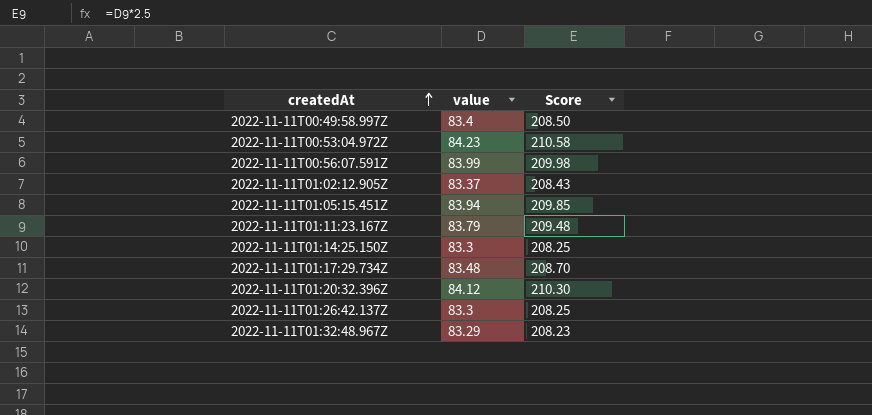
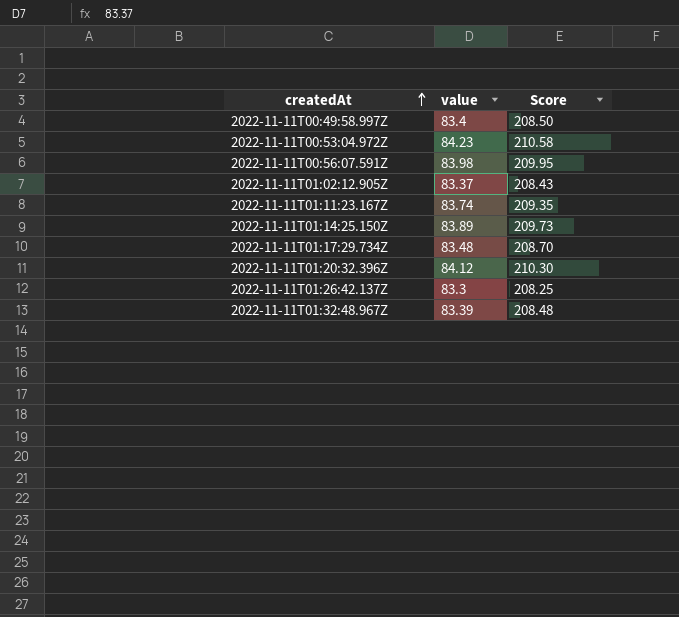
row 2022-11-11T01:05:15.451Z: 83.94 | 209.85 -> none
2022-11-11T00:56:07.591Z | value: 83.99 -> 83.98
2022-11-11T00:56:07.591Z | Score: 209.98 -> 209.95
2022-11-11T01:11:23.167Z | value: 83.79 -> 83.74
2022-11-11T01:11:23.167Z | Score: 209.48 -> 209.35
2022-11-11T01:14:25.150Z | value: 83.3 -> 83.89
2022-11-11T01:14:25.150Z | Score: 208.25 -> 209.73
2022-11-11T01:32:48.967Z | value: 83.29 -> 83.39
2022-11-11T01:32:48.967Z | Score: 208.23 -> 208.48

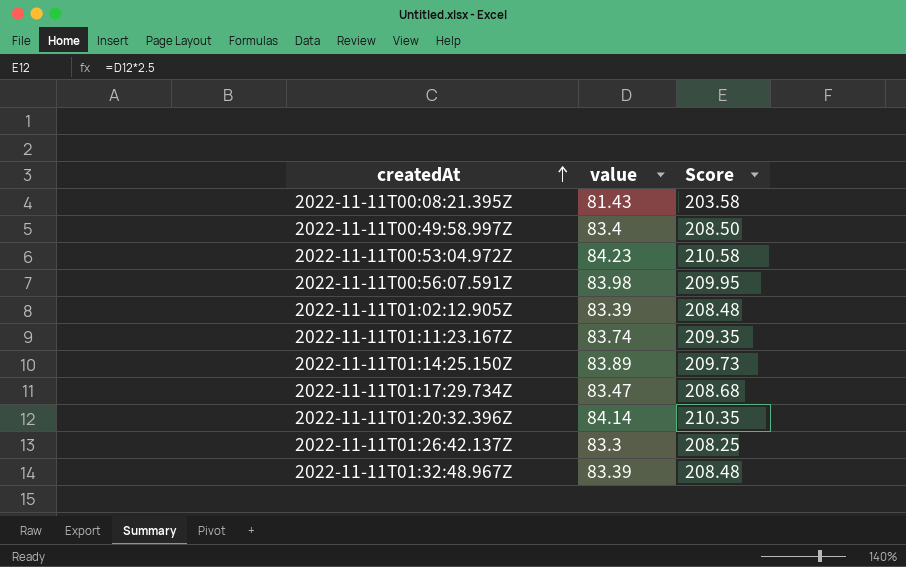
row 2022-11-11T00:08:21.395Z: none -> 81.43 | 203.58
2022-11-11T01:02:12.905Z | value: 83.37 -> 83.39
2022-11-11T01:02:12.905Z | Score: 208.43 -> 208.48
2022-11-11T01:17:29.734Z | value: 83.48 -> 83.47
2022-11-11T01:17:29.734Z | Score: 208.70 -> 208.68
2022-11-11T01:20:32.396Z | value: 84.12 -> 84.14
2022-11-11T01:20:32.396Z | Score: 210.30 -> 210.35

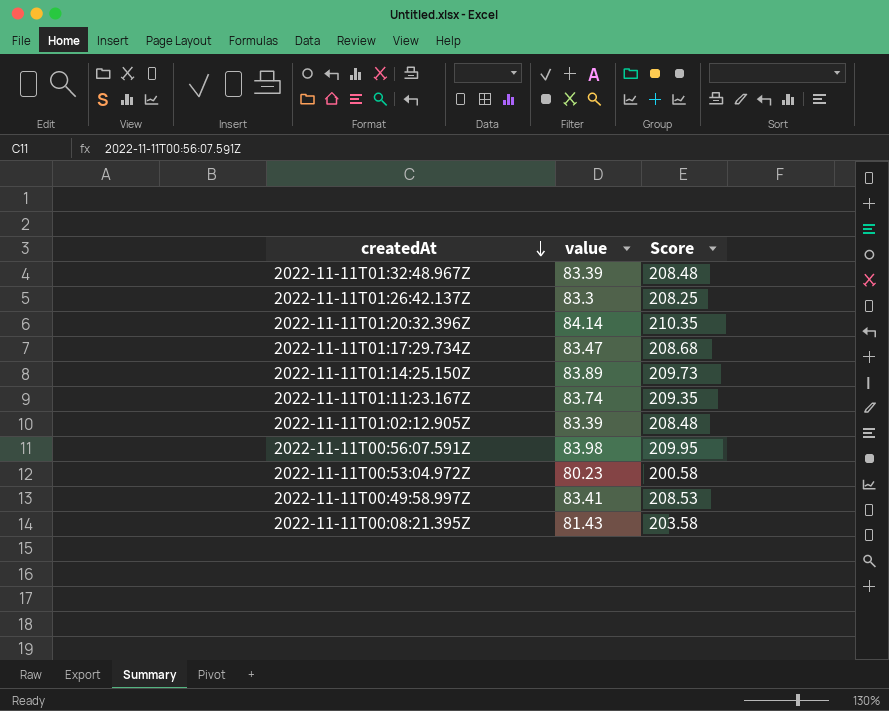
row order: createdAt ascending -> createdAt descending
2022-11-11T00:53:04.972Z | value: 84.23 -> 80.23
2022-11-11T00:53:04.972Z | Score: 210.58 -> 200.58
2022-11-11T00:49:58.997Z | value: 83.4 -> 83.41
2022-11-11T00:49:58.997Z | Score: 208.50 -> 208.53

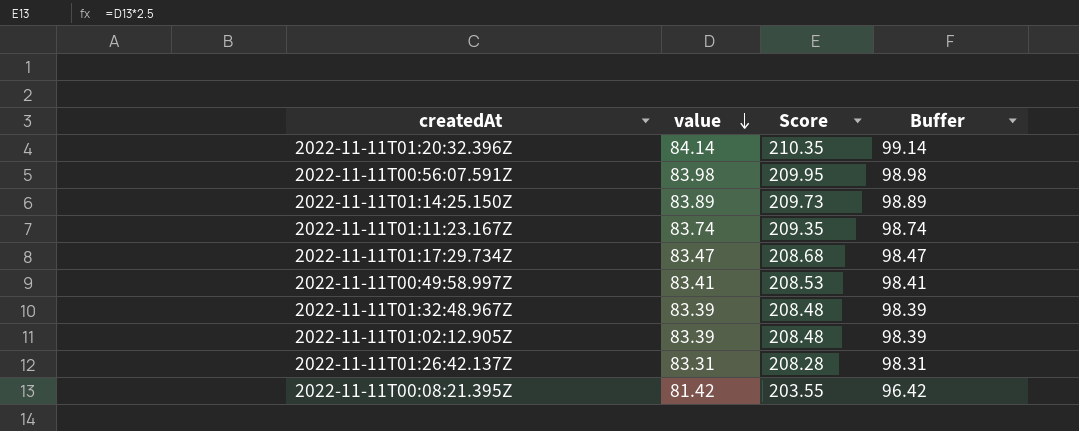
row order: createdAt descending -> value descending
column Buffer | formula: none -> [value] + 15
row 2022-11-11T00:53:04.972Z: 80.23 | 200.58 -> none
2022-11-11T01:26:42.137Z | value: 83.3 -> 83.31
2022-11-11T01:26:42.137Z | Score: 208.25 -> 208.28
2022-11-11T00:08:21.395Z | value: 81.43 -> 81.42
2022-11-11T00:08:21.395Z | Score: 203.58 -> 203.55

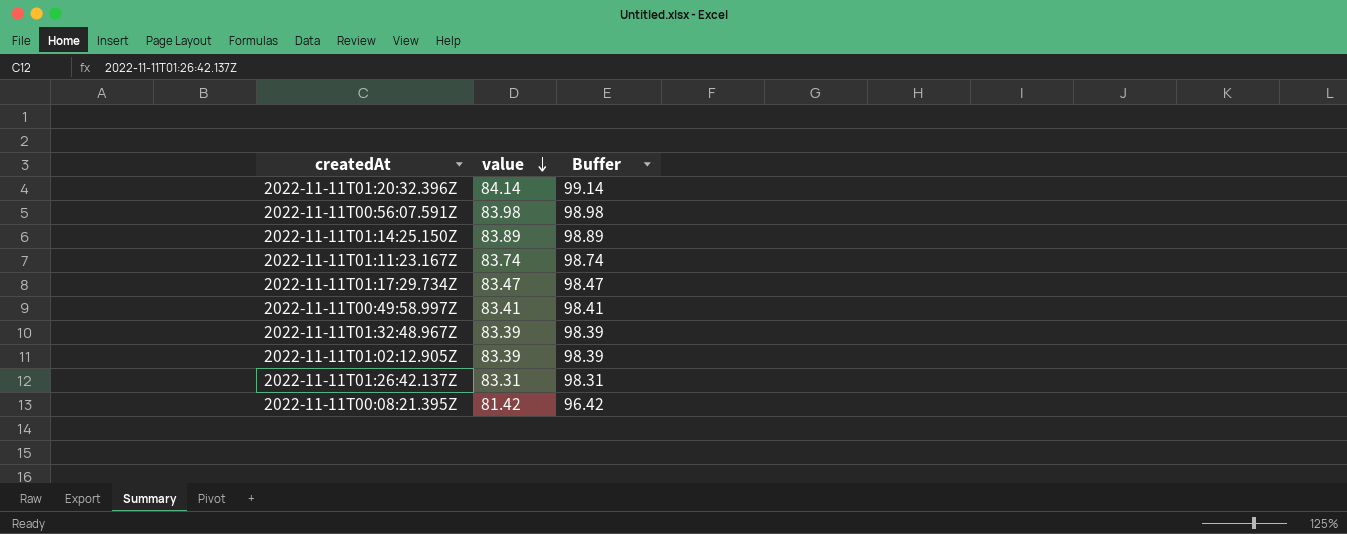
column Score | formula: [value] * 2.5 -> none

